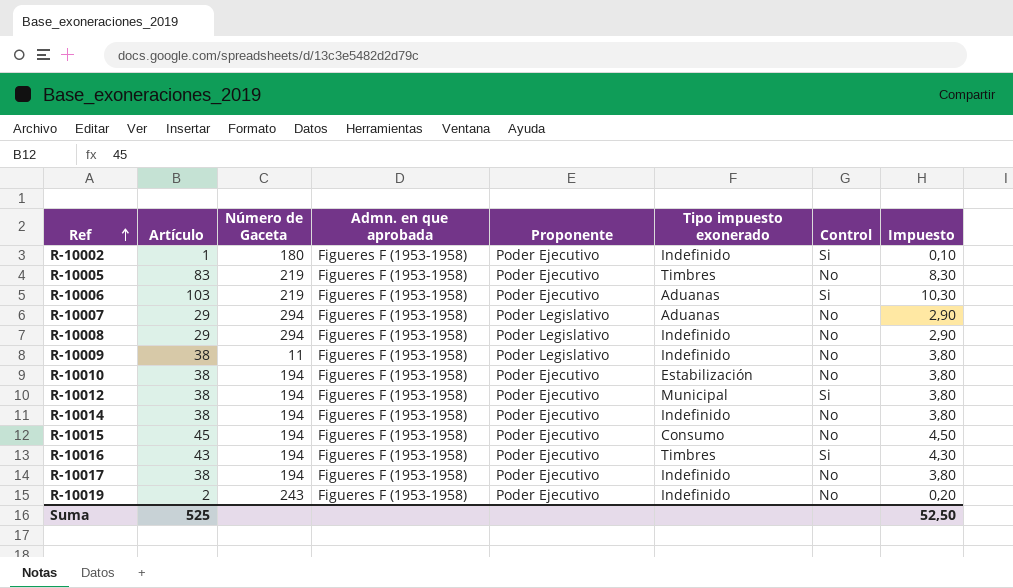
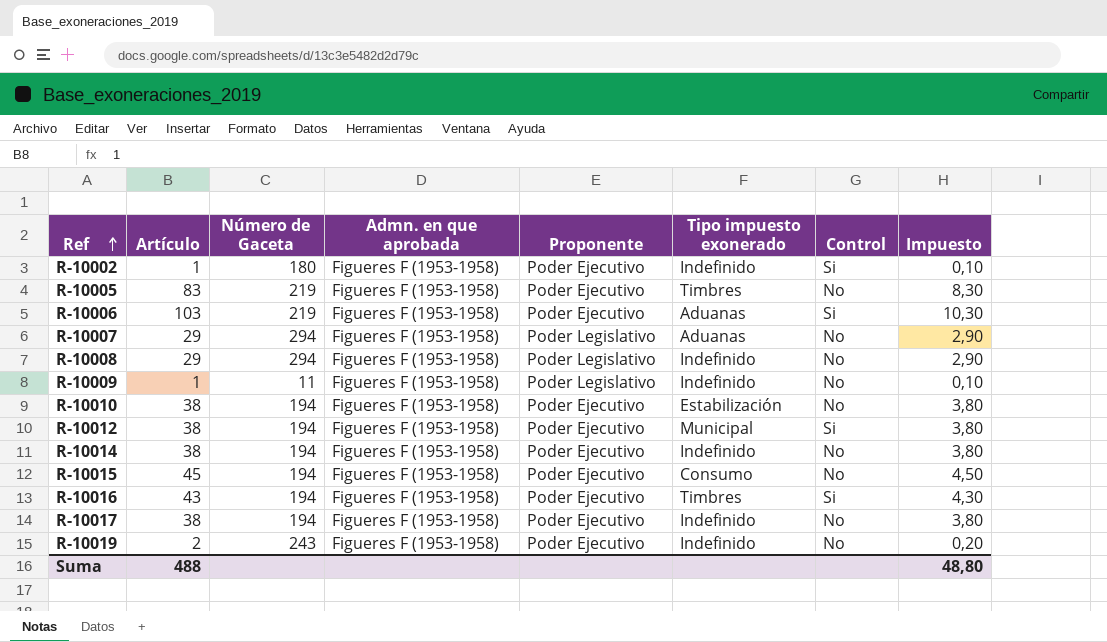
R-10009 | Artículo: 38 -> 1
R-10009 | Impuesto: 3,80 -> 0,10
Suma | Artículo: 525 -> 488
Suma | Impuesto: 52,50 -> 48,80

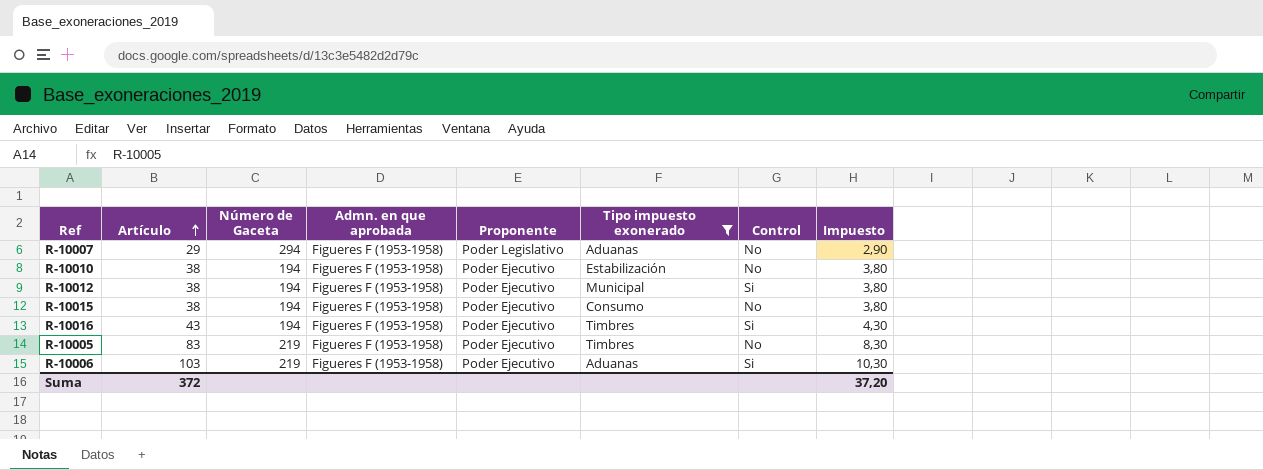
filter: none -> Tipo impuesto exonerado != Indefinido
row order: Ref ascending -> Artículo ascending
R-10015 | Artículo: 45 -> 38
R-10015 | Impuesto: 4,50 -> 3,80
Suma | Artículo: 488 -> 372
Suma | Impuesto: 48,80 -> 37,20

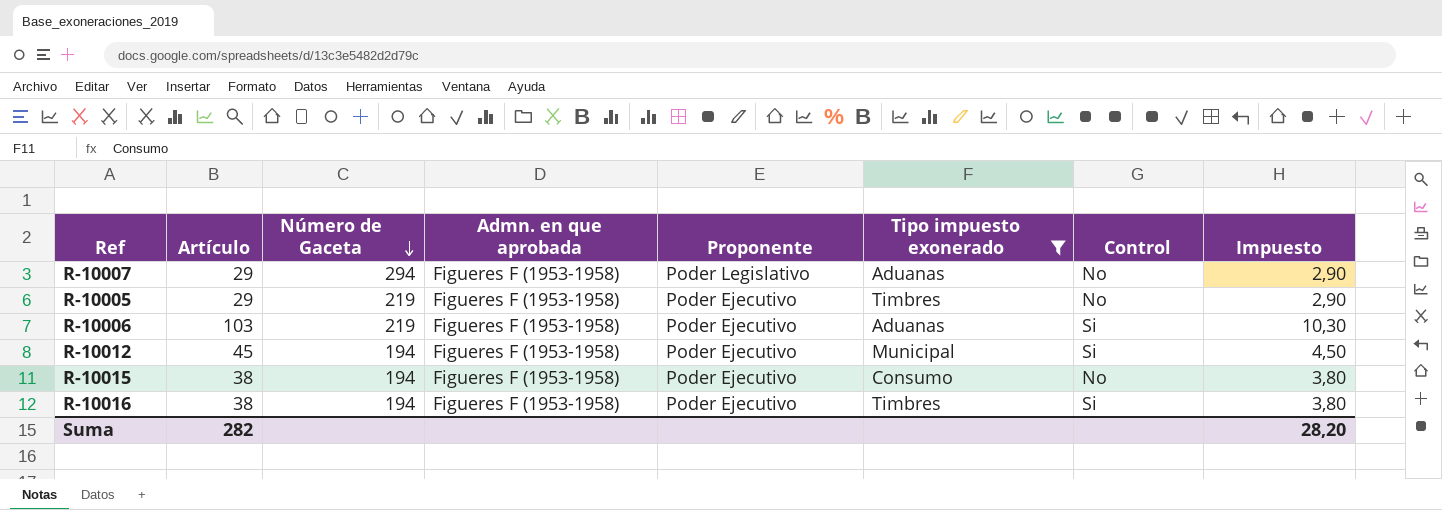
row order: Artículo ascending -> Número de Gaceta descending
row R-10010: 38 | 194 | Figueres F (1953-1958) | Poder Ejecutivo | Estabilización | No | 3,80 -> none
R-10005 | Artículo: 83 -> 29
R-10005 | Impuesto: 8,30 -> 2,90
R-10012 | Artículo: 38 -> 45
R-10012 | Impuesto: 3,80 -> 4,50
R-10016 | Artículo: 43 -> 38
R-10016 | Impuesto: 4,30 -> 3,80
Suma | Artículo: 372 -> 282
Suma | Impuesto: 37,20 -> 28,20

